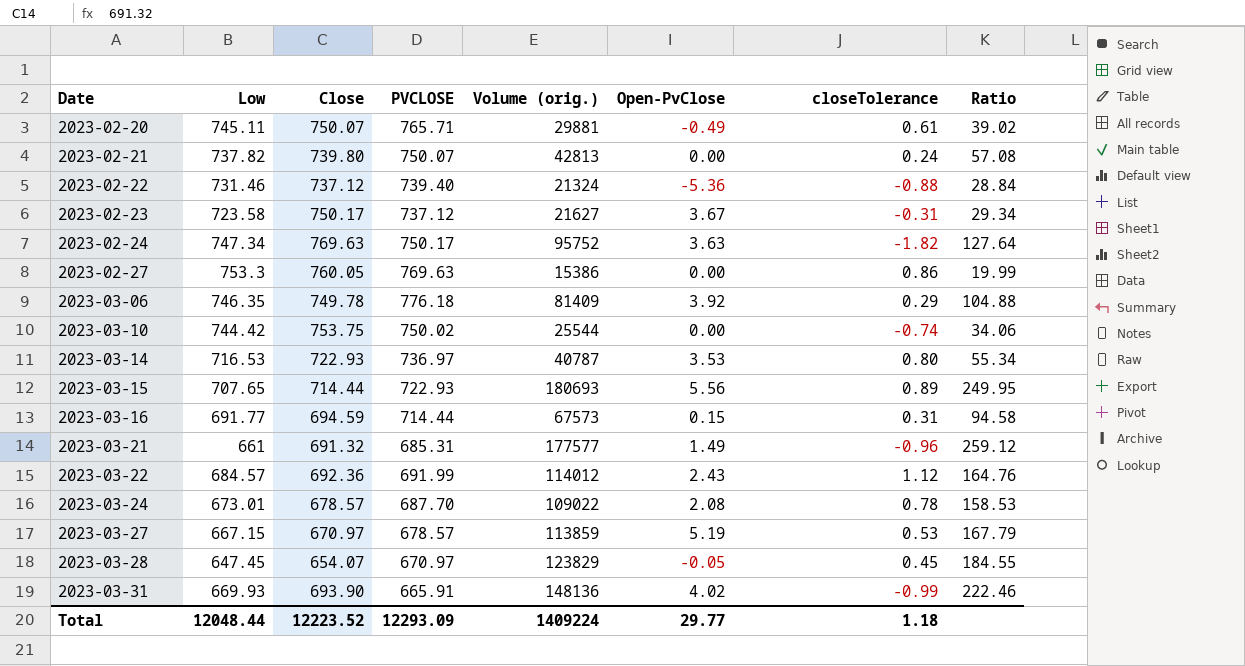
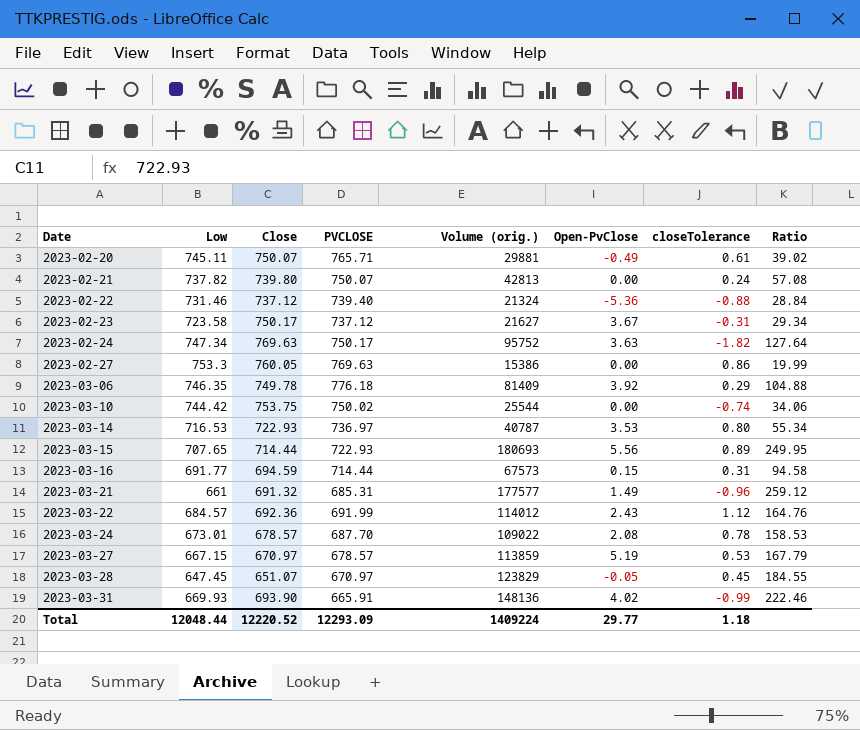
2023-03-28 | Close: 654.07 -> 651.07
Total | Close: 12223.52 -> 12220.52

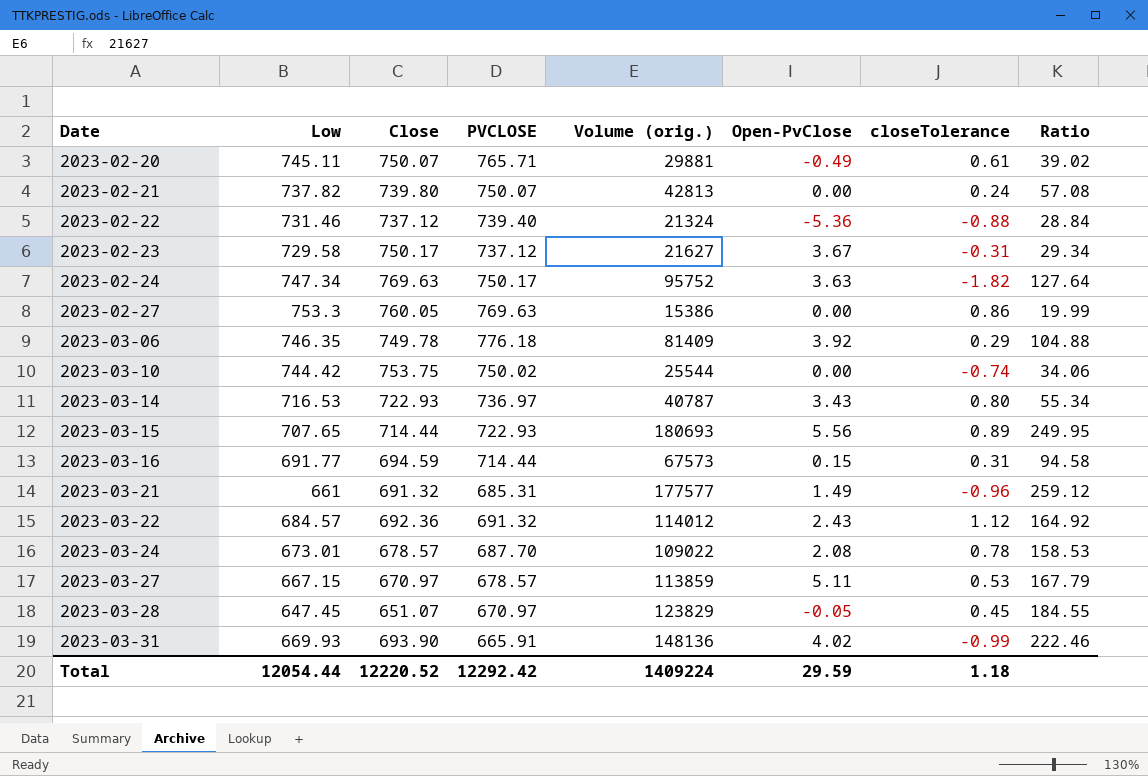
2023-02-23 | Low: 723.58 -> 729.58
2023-03-14 | Open-PvClose: 3.53 -> 3.43
2023-03-22 | PVCLOSE: 691.99 -> 691.32
2023-03-22 | Ratio: 164.76 -> 164.92
2023-03-27 | Open-PvClose: 5.19 -> 5.11
Total | Low: 12048.44 -> 12054.44
Total | PVCLOSE: 12293.09 -> 12292.42
Total | Open-PvClose: 29.77 -> 29.59

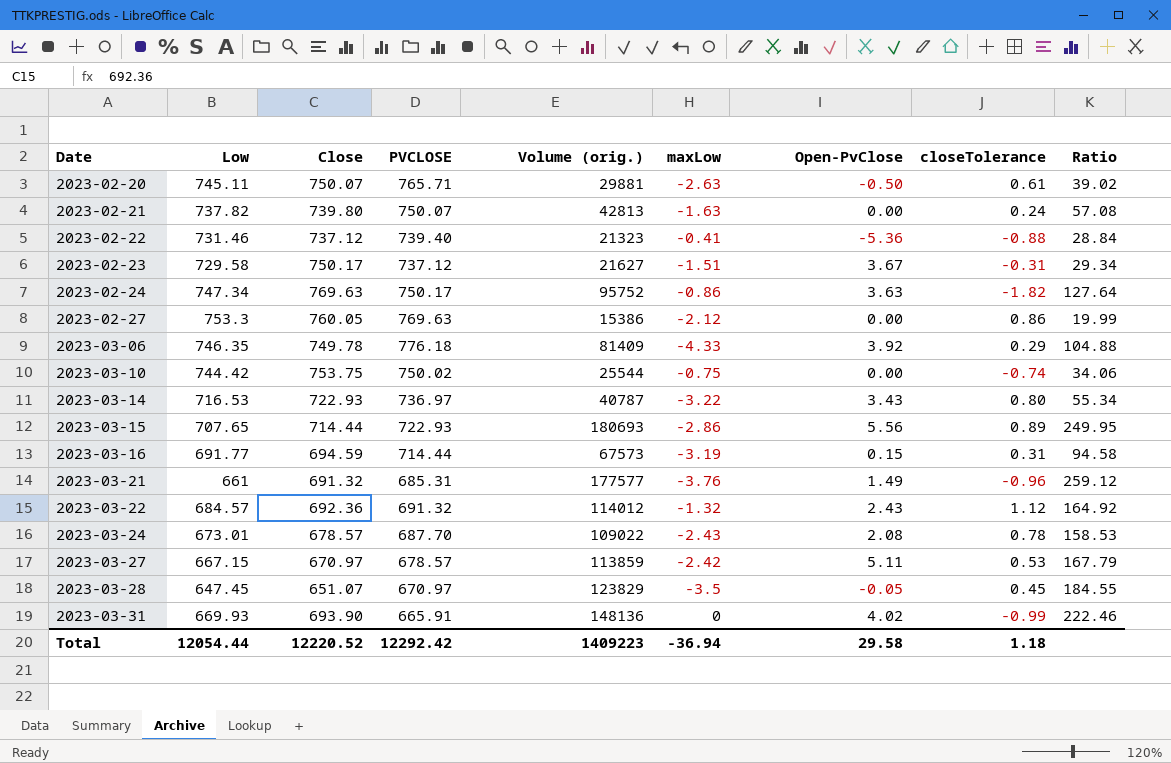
column maxLow | position: none -> 6
2023-02-20 | Open-PvClose: -0.49 -> -0.50
2023-02-22 | Volume (orig.): 21324 -> 21323
Total | Volume (orig.): 1409224 -> 1409223
Total | Open-PvClose: 29.59 -> 29.58

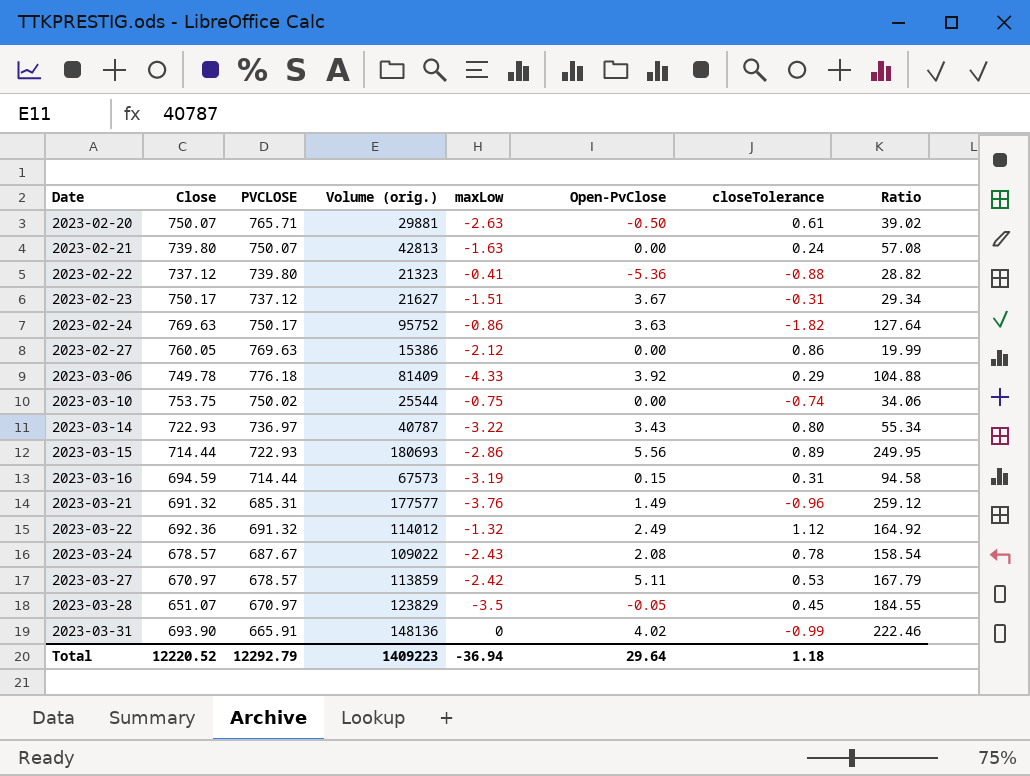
column Low | position: 2 -> none
2023-02-22 | PVCLOSE: 739.40 -> 739.80
2023-02-22 | Ratio: 28.84 -> 28.82
2023-03-22 | Open-PvClose: 2.43 -> 2.49
2023-03-24 | PVCLOSE: 687.70 -> 687.67
2023-03-24 | Ratio: 158.53 -> 158.54
Total | PVCLOSE: 12292.42 -> 12292.79
Total | Open-PvClose: 29.58 -> 29.64

